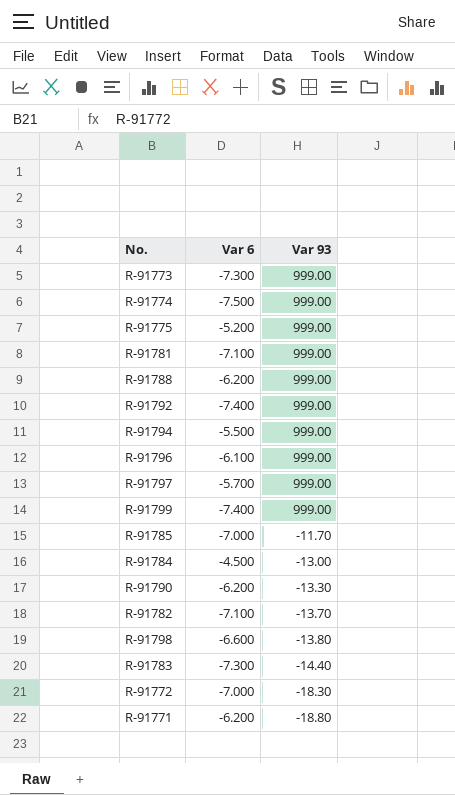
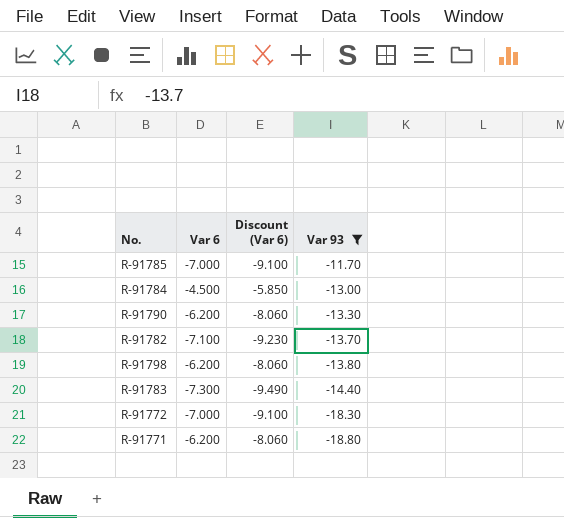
filter: none -> Var 93 != 999.00
column Discount (Var 6) | formula: none -> [Var 6] * 1.3
R-91798 | Var 6: -6.600 -> -6.200

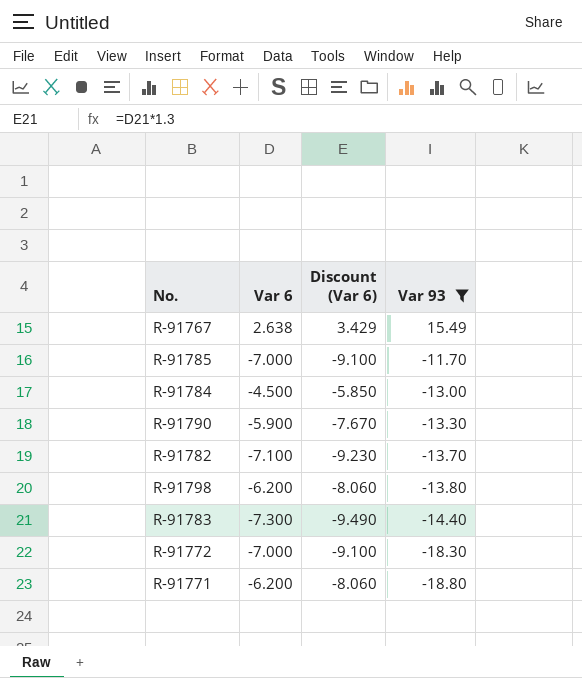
row R-91767: none -> 2.638 | 3.429 | 15.49
R-91790 | Var 6: -6.200 -> -5.900
R-91790 | Discount (Var 6): -8.060 -> -7.670

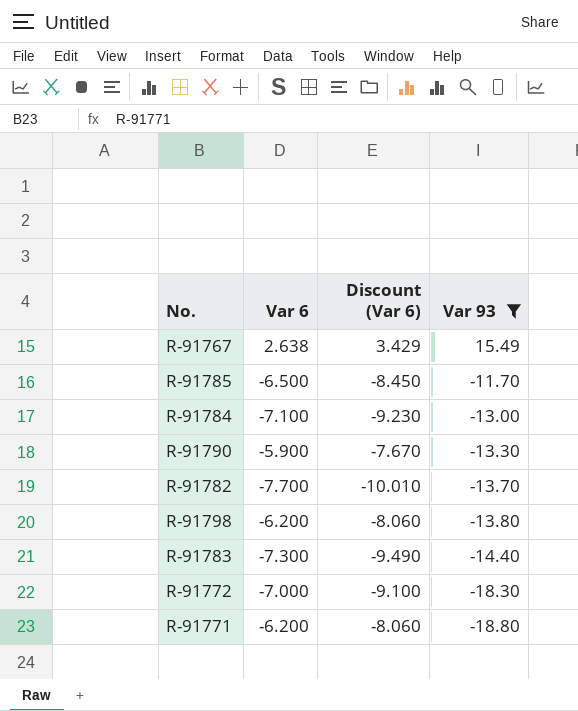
R-91785 | Var 6: -7.000 -> -6.500
R-91785 | Discount (Var 6): -9.100 -> -8.450
R-91784 | Var 6: -4.500 -> -7.100
R-91784 | Discount (Var 6): -5.850 -> -9.230
R-91782 | Var 6: -7.100 -> -7.700
R-91782 | Discount (Var 6): -9.230 -> -10.010

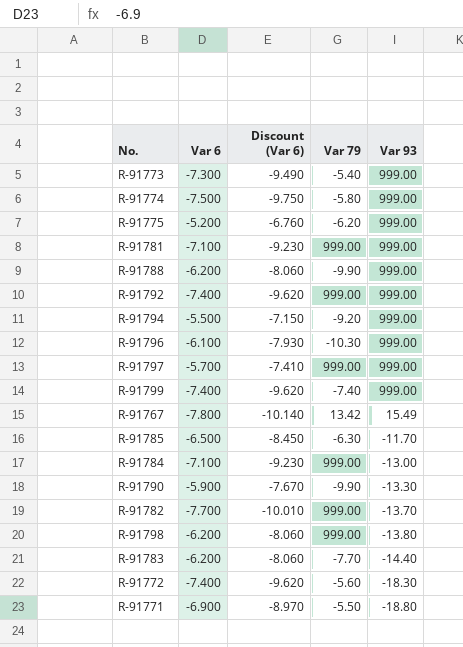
filter: Var 93 != 999.00 -> none
column Var 79 | position: none -> 4
R-91767 | Var 6: 2.638 -> -7.800
R-91767 | Discount (Var 6): 3.429 -> -10.140
R-91783 | Var 6: -7.300 -> -6.200
R-91783 | Discount (Var 6): -9.490 -> -8.060
R-91772 | Var 6: -7.000 -> -7.400
R-91772 | Discount (Var 6): -9.100 -> -9.620
R-91771 | Var 6: -6.200 -> -6.900
R-91771 | Discount (Var 6): -8.060 -> -8.970

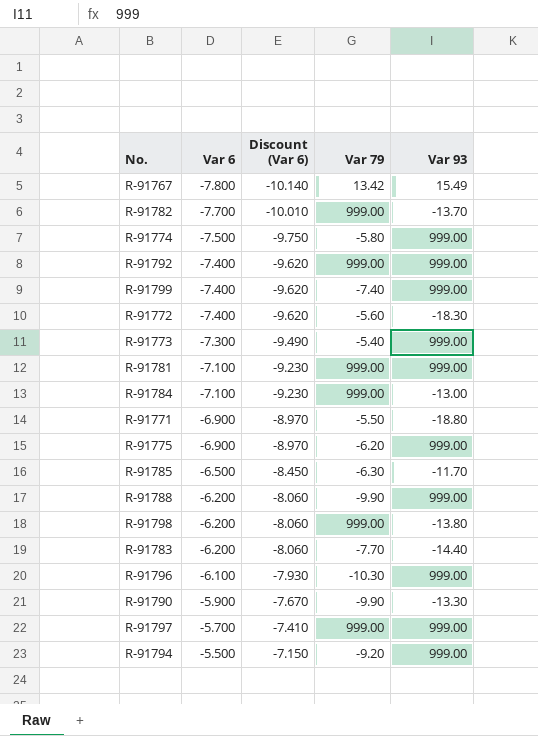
row order: Var 93 descending -> Var 6 ascending
R-91775 | Var 6: -5.200 -> -6.900
R-91775 | Discount (Var 6): -6.760 -> -8.970

